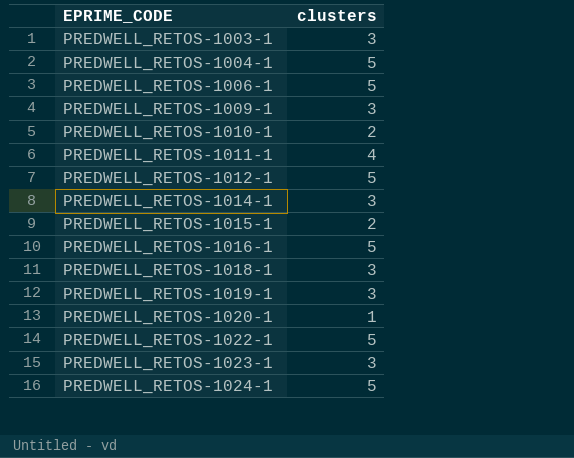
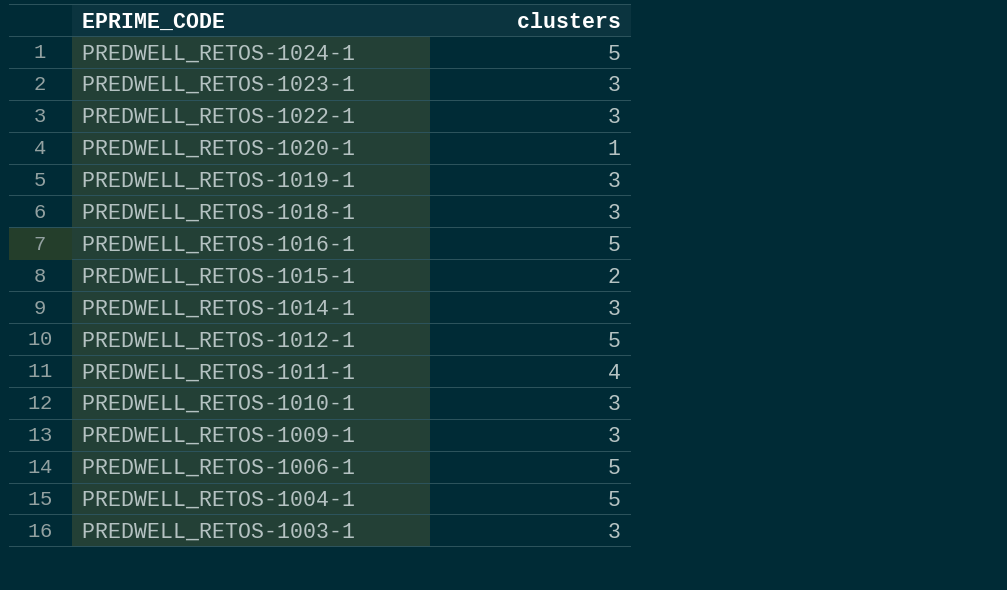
row order: EPRIME_CODE ascending -> EPRIME_CODE descending
PREDWELL_RETOS-1022-1 | clusters: 5 -> 3
PREDWELL_RETOS-1010-1 | clusters: 2 -> 3

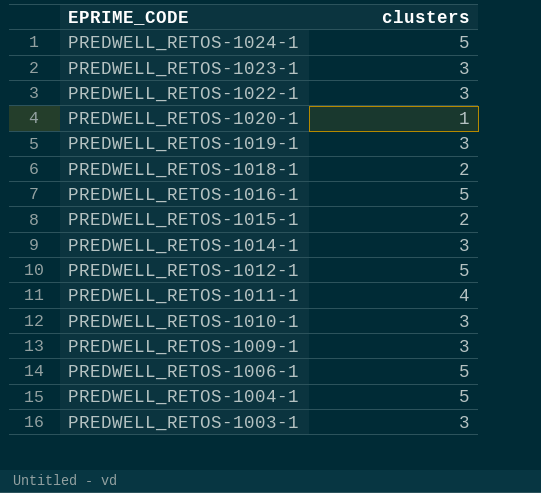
PREDWELL_RETOS-1018-1 | clusters: 3 -> 2

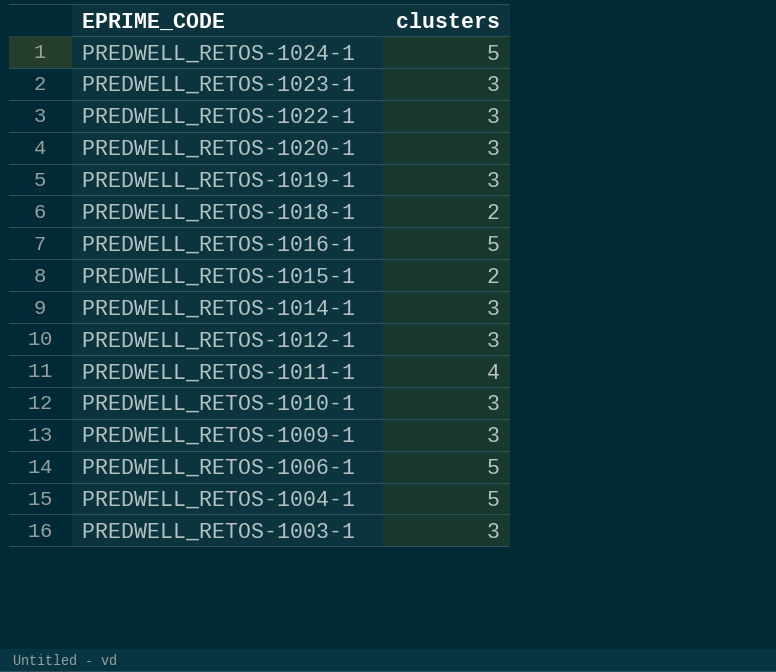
PREDWELL_RETOS-1020-1 | clusters: 1 -> 3
PREDWELL_RETOS-1012-1 | clusters: 5 -> 3

